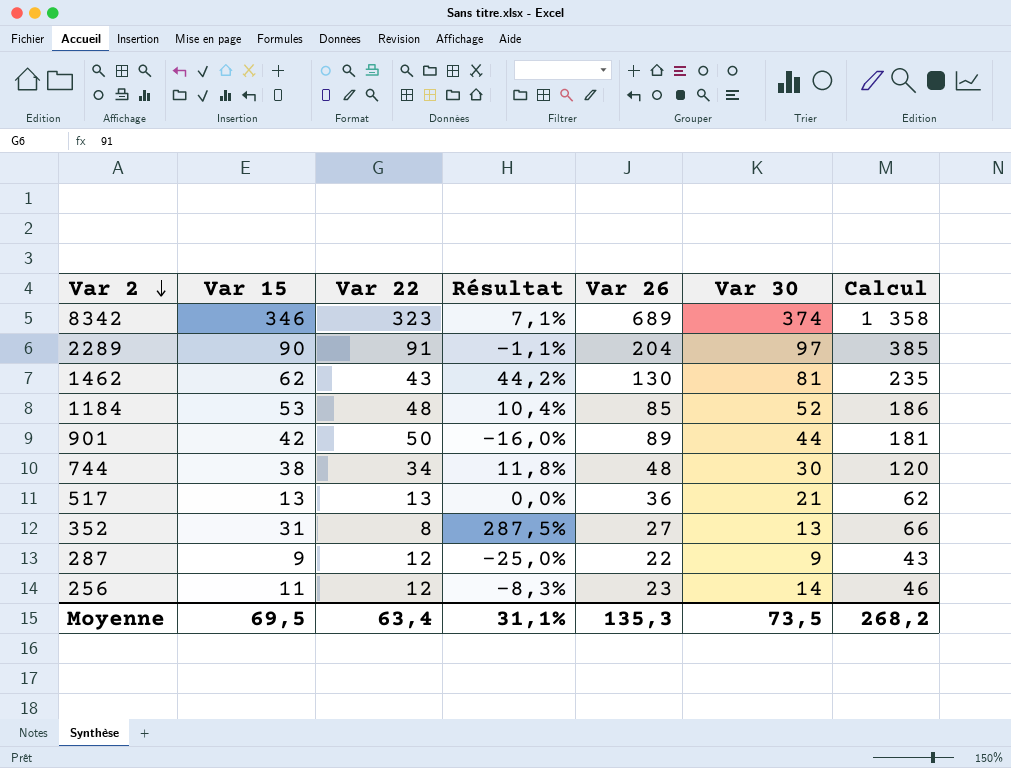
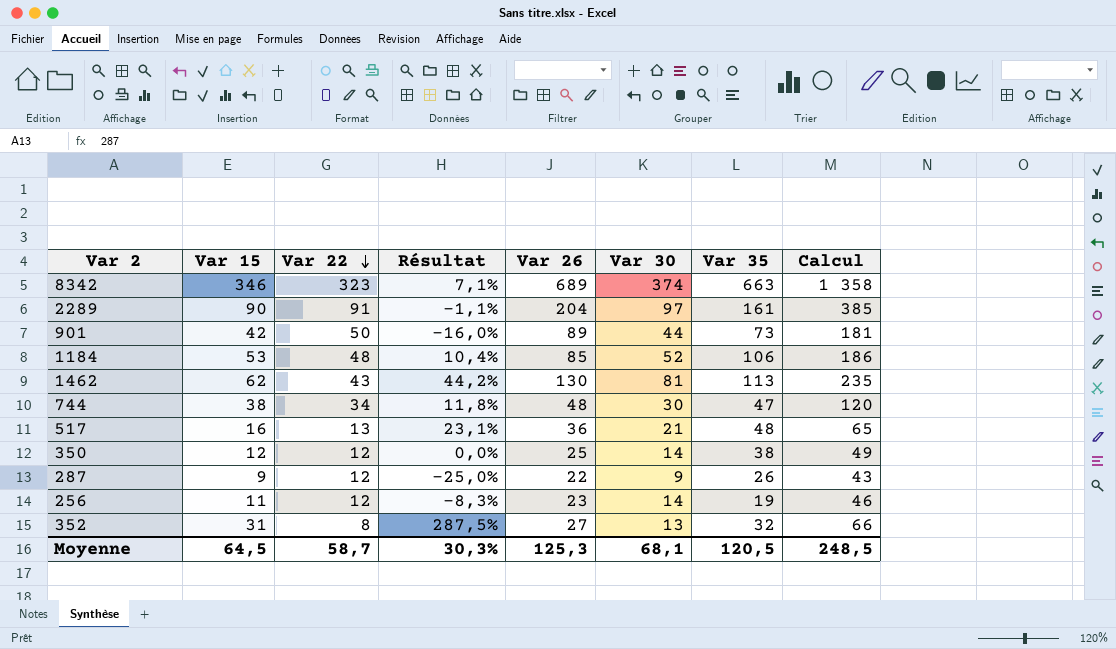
row order: Var 2 descending -> Var 22 descending
column Var 35 | position: none -> 7
517 | Var 15: 13 -> 16
517 | Résultat: 0,0% -> 23,1%
517 | Calcul: 62 -> 65
row 350: none -> 12 | 12 | 0,0% | 25 | 14 | 38 | 49
Moyenne | Var 15: 69,5 -> 64,5
Moyenne | Var 22: 63,4 -> 58,7
Moyenne | Résultat: 31,1% -> 30,3%
Moyenne | Var 26: 135,3 -> 125,3
Moyenne | Var 30: 73,5 -> 68,1
Moyenne | Calcul: 268,2 -> 248,5

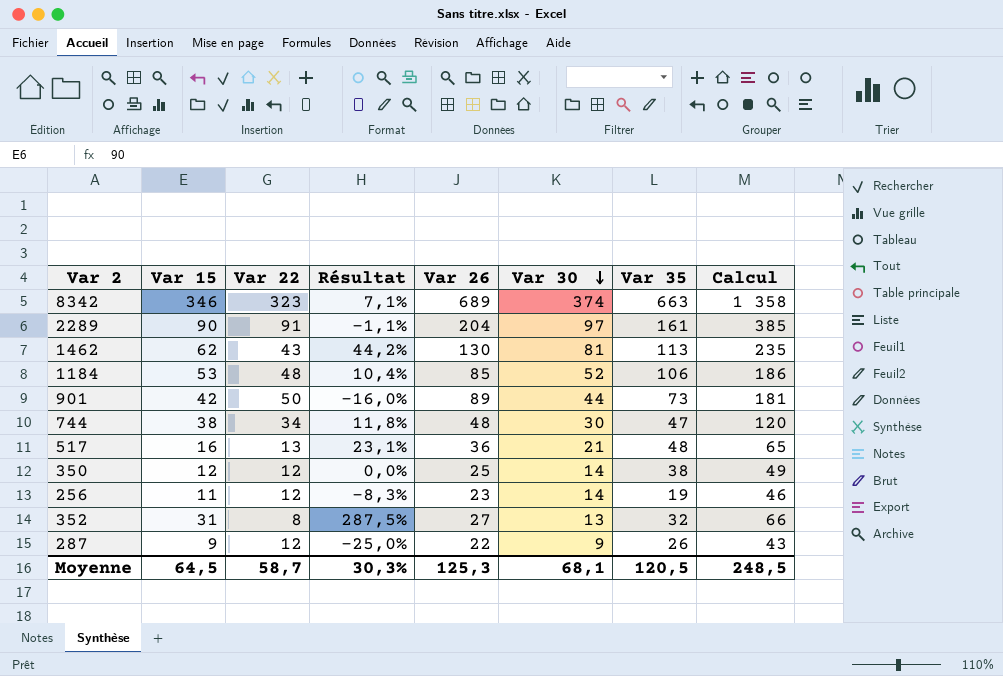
row order: Var 22 descending -> Var 30 descending

